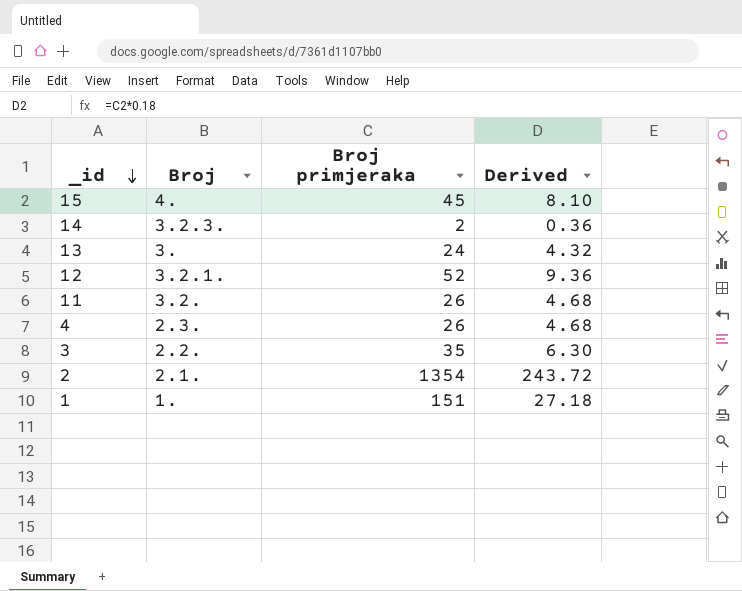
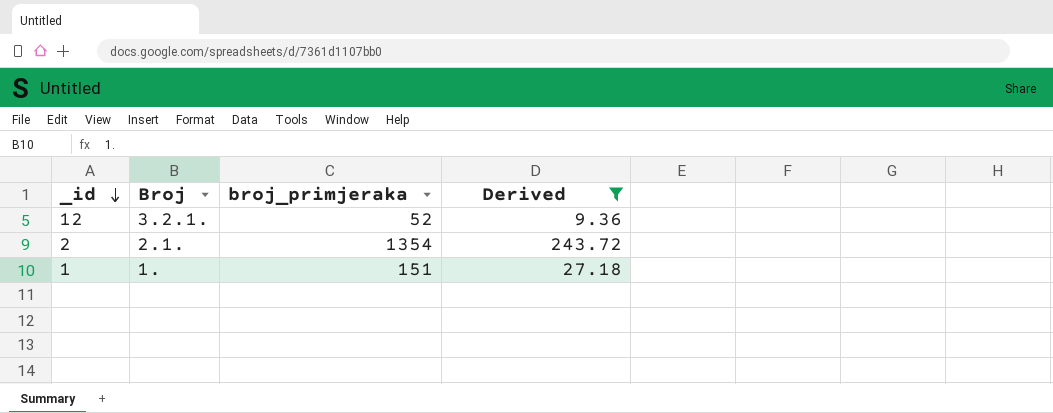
filter: none -> Derived >= 9.36
column name: Broj primjeraka -> broj_primjeraka

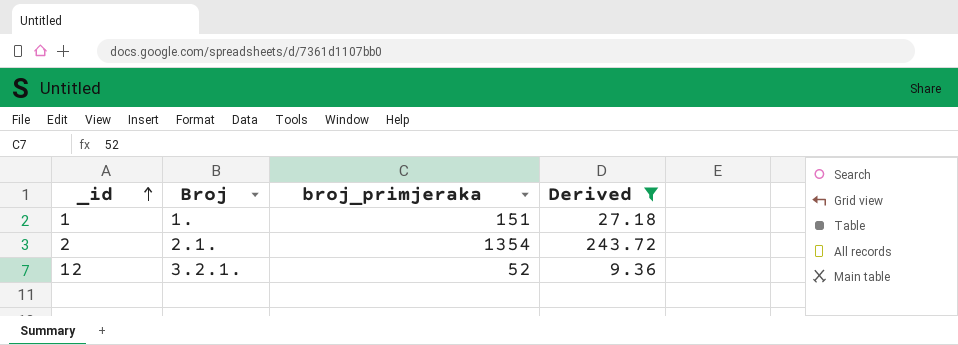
row order: _id descending -> _id ascending

